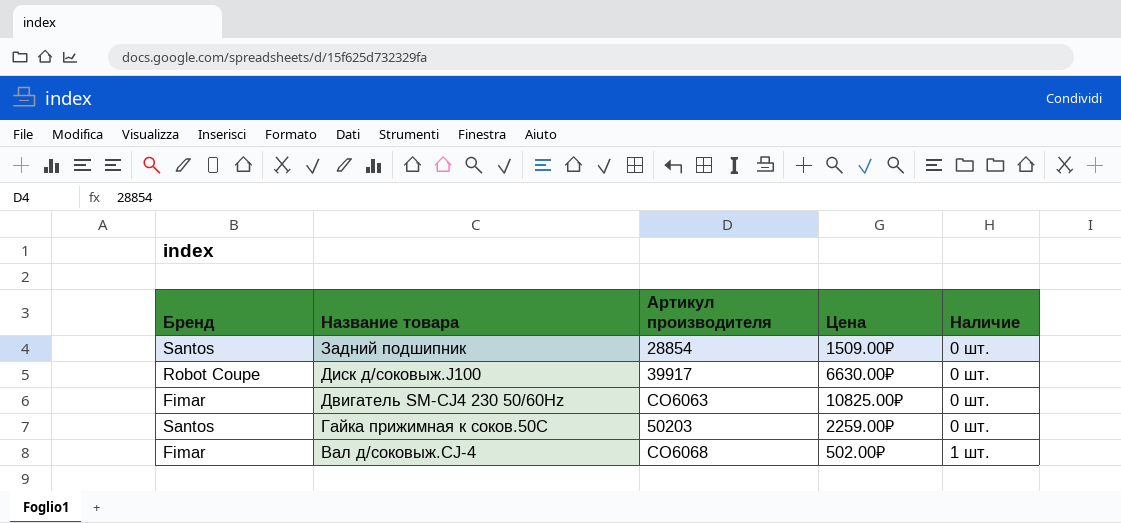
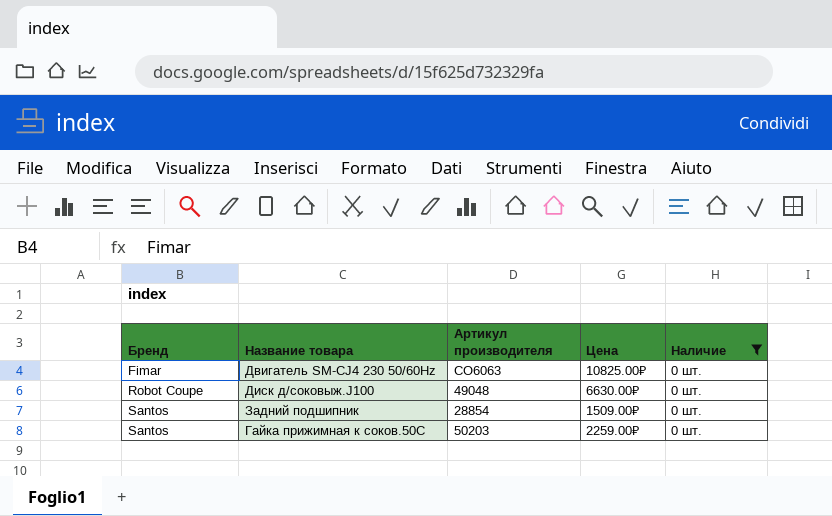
filter: none -> Наличие = 0 шт.
row order: Название товара descending -> Бренд ascending
Диск д/соковыж.J100 | Артикул производителя: 39917 -> 49048

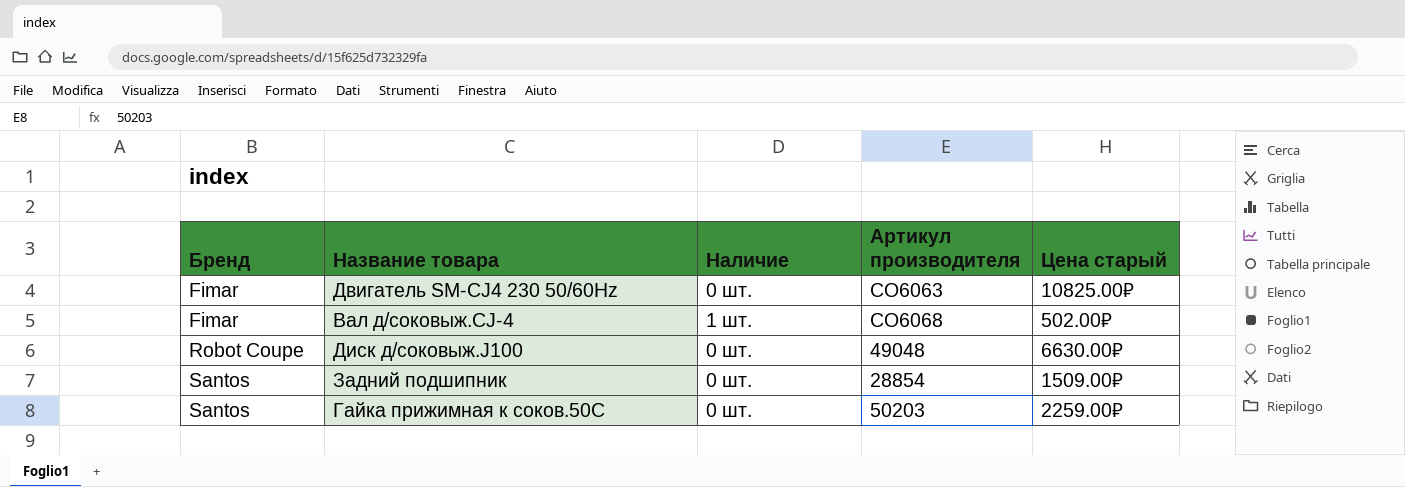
filter: Наличие = 0 шт. -> none
column Наличие | position: 5 -> 3
column name: Цена -> Цена старый

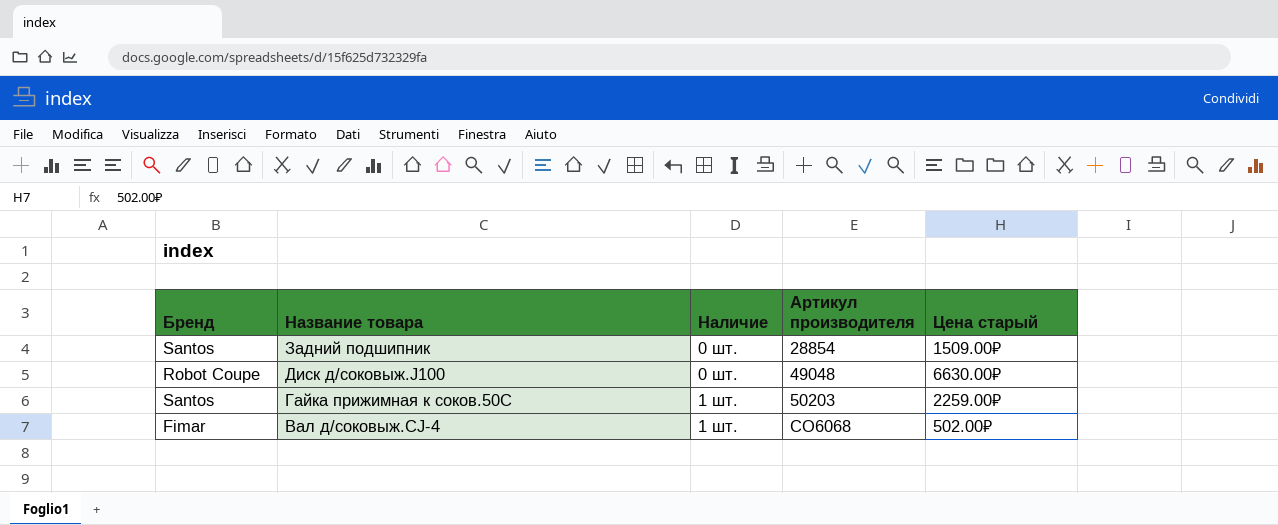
row order: Бренд ascending -> Название товара descending
row Двигатель SM-CJ4 230 50/60Hz: Fimar | 0 шт. | CO6063 | 10825.00₽ -> none
Гайка прижимная к соков.50С | Наличие: 0 шт. -> 1 шт.

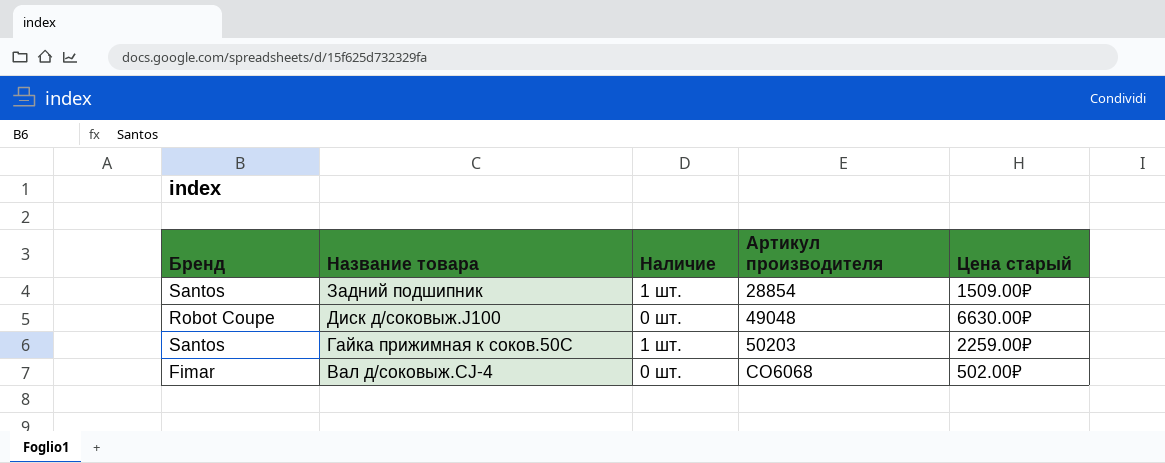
Задний подшипник | Наличие: 0 шт. -> 1 шт.
Вал д/соковыж.CJ-4 | Наличие: 1 шт. -> 0 шт.

